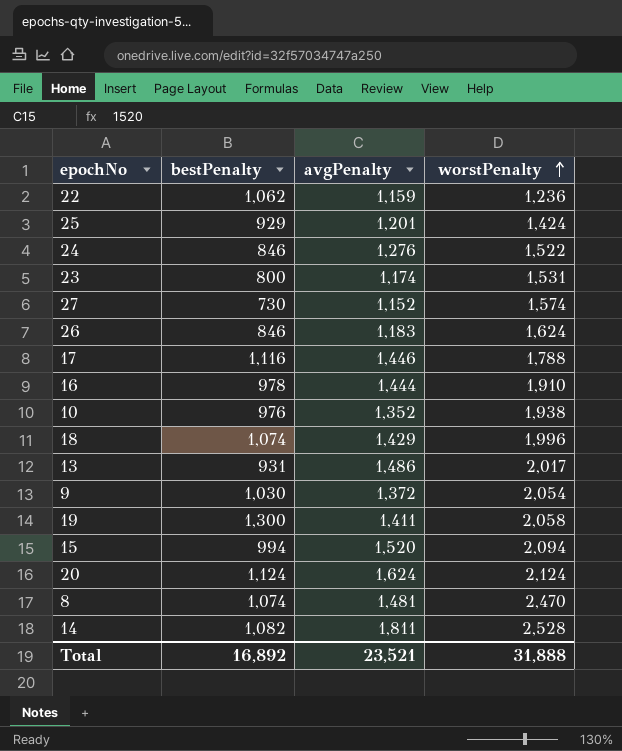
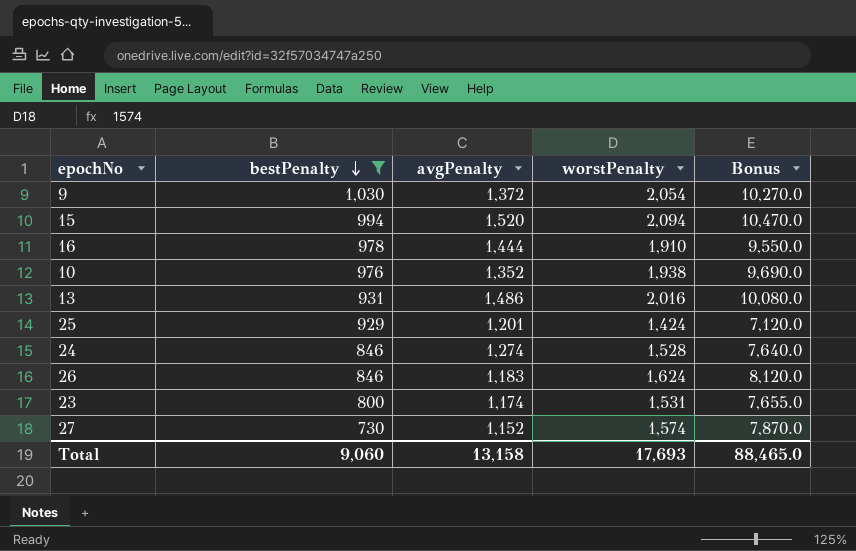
filter: none -> bestPenalty <= 1,030
row order: worstPenalty ascending -> bestPenalty descending
column Bonus | formula: none -> [worstPenalty] * 5
13 | worstPenalty: 2,017 -> 2,016
24 | avgPenalty: 1,276 -> 1,274
24 | worstPenalty: 1,522 -> 1,528
Total | bestPenalty: 16,892 -> 9,060
Total | avgPenalty: 23,521 -> 13,158
Total | worstPenalty: 31,888 -> 17,693

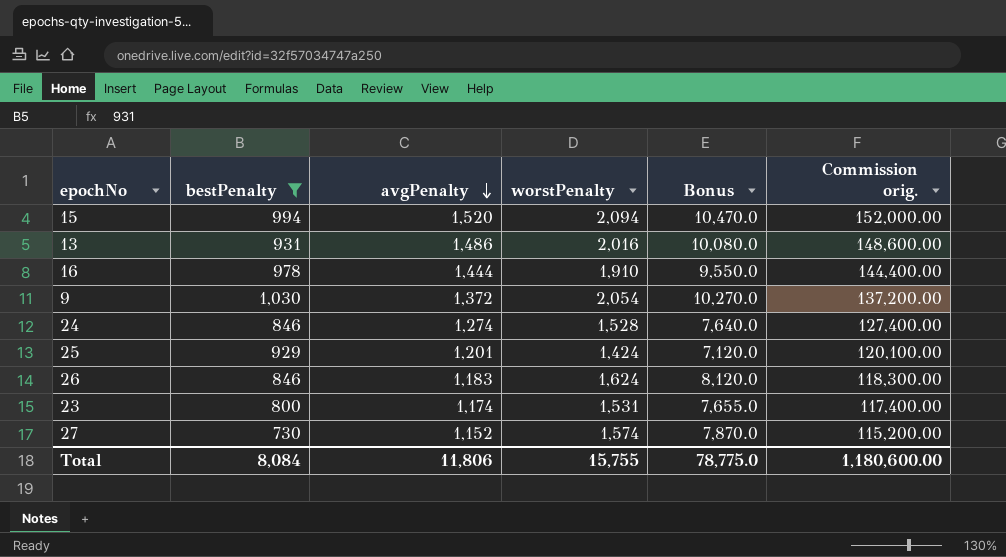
row order: bestPenalty descending -> avgPenalty descending
column Commission orig. | formula: none -> [avgPenalty] * 100
row 10: 976 | 1,352 | 1,938 | 9,690.0 -> none
Total | bestPenalty: 9,060 -> 8,084
Total | avgPenalty: 13,158 -> 11,806
Total | worstPenalty: 17,693 -> 15,755
Total | Bonus: 88,465.0 -> 78,775.0

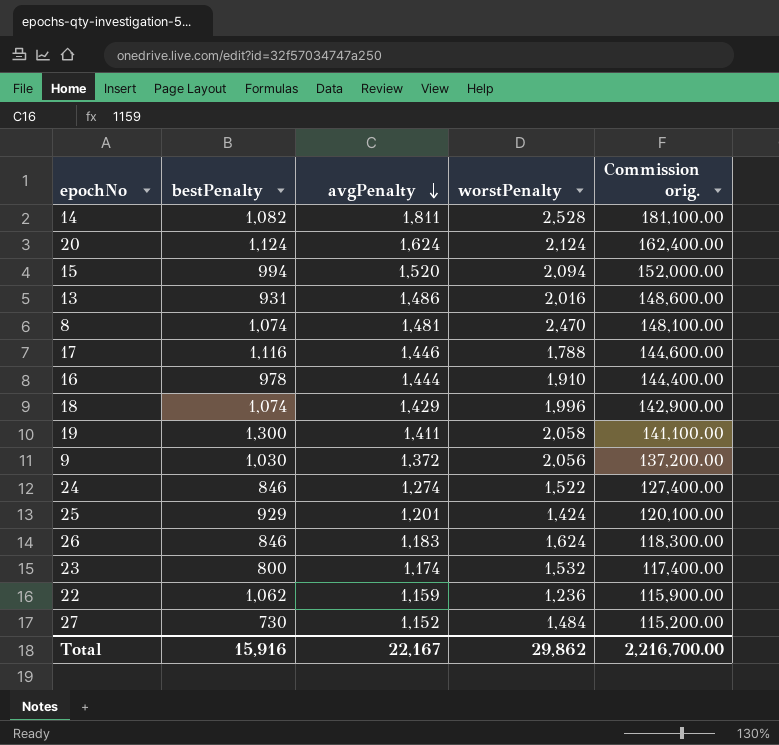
filter: bestPenalty <= 1,030 -> none
column Bonus | formula: [worstPenalty] * 5 -> none
9 | worstPenalty: 2,054 -> 2,056
24 | worstPenalty: 1,528 -> 1,522
23 | worstPenalty: 1,531 -> 1,532
27 | worstPenalty: 1,574 -> 1,484
Total | bestPenalty: 8,084 -> 15,916
Total | avgPenalty: 11,806 -> 22,167
Total | worstPenalty: 15,755 -> 29,862
Total | Commission orig.: 1,180,600.00 -> 2,216,700.00

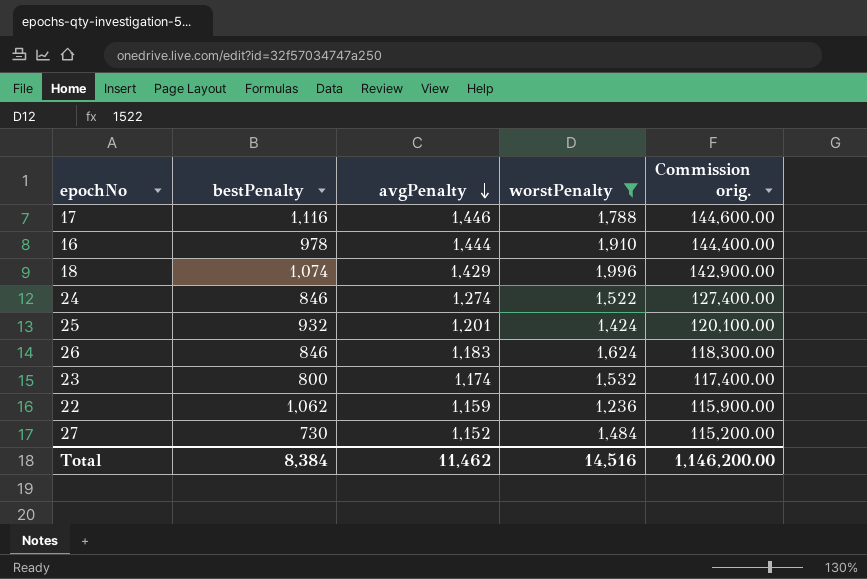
filter: none -> worstPenalty <= 1,996
25 | bestPenalty: 929 -> 932
Total | bestPenalty: 15,916 -> 8,384
Total | avgPenalty: 22,167 -> 11,462
Total | worstPenalty: 29,862 -> 14,516
Total | Commission orig.: 2,216,700.00 -> 1,146,200.00

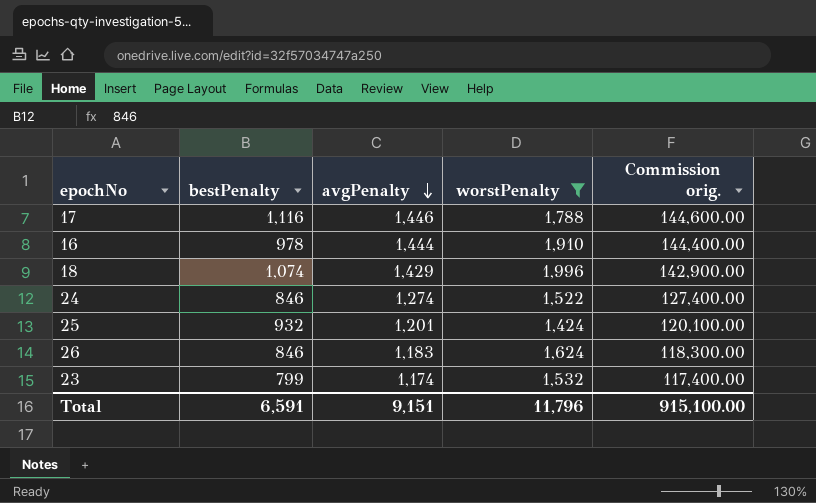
row 22: 1,062 | 1,159 | 1,236 | 115,900.00 -> none
row 27: 730 | 1,152 | 1,484 | 115,200.00 -> none
23 | bestPenalty: 800 -> 799
Total | bestPenalty: 8,384 -> 6,591
Total | avgPenalty: 11,462 -> 9,151
Total | worstPenalty: 14,516 -> 11,796
Total | Commission orig.: 1,146,200.00 -> 915,100.00

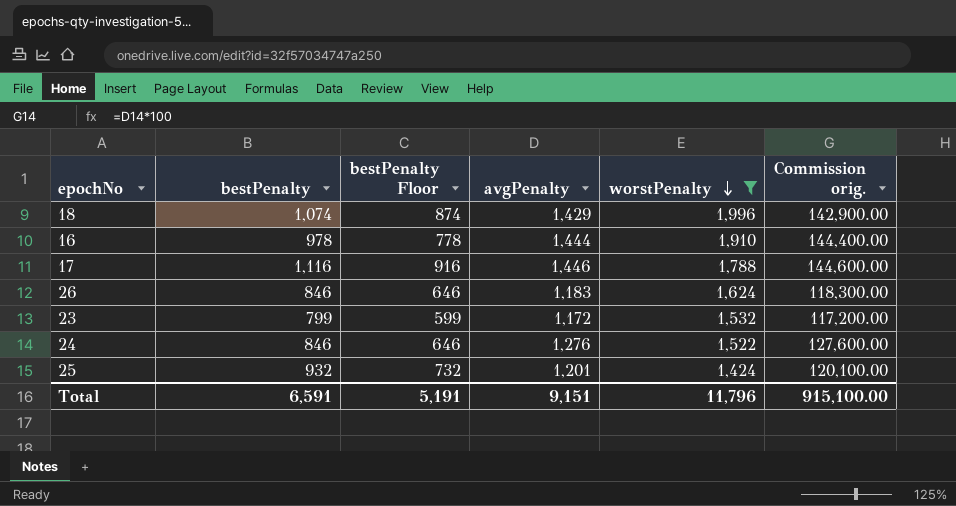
row order: avgPenalty descending -> worstPenalty descending
column bestPenalty Floor | formula: none -> [bestPenalty] - 200
23 | avgPenalty: 1,174 -> 1,172
23 | Commission orig.: 117,400.00 -> 117,200.00
24 | avgPenalty: 1,274 -> 1,276
24 | Commission orig.: 127,400.00 -> 127,600.00

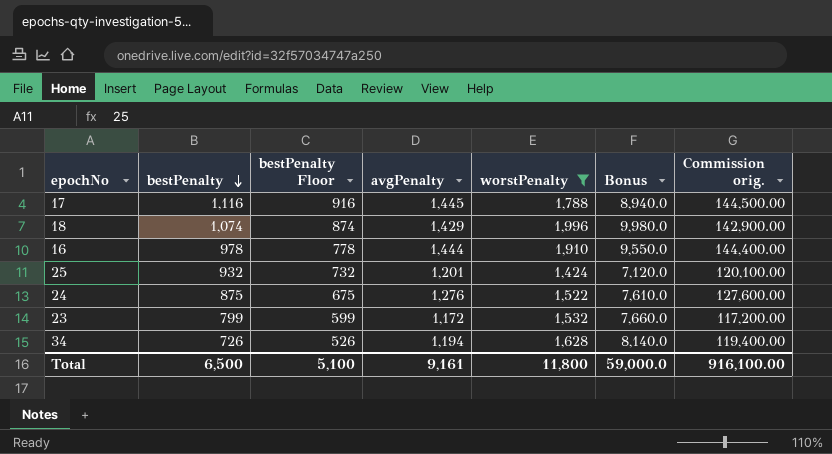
row order: worstPenalty descending -> bestPenalty descending
column Bonus | formula: none -> [worstPenalty] * 5
row 26: 846 | 646 | 1,183 | 1,624 | 118,300.00 -> none
17 | avgPenalty: 1,446 -> 1,445
17 | Commission orig.: 144,600.00 -> 144,500.00
24 | bestPenalty: 846 -> 875
24 | bestPenalty Floor: 646 -> 675
row 34: none -> 726 | 526 | 1,194 | 1,628 | 8,140.0 | 119,400.00
Total | bestPenalty: 6,591 -> 6,500
Total | bestPenalty Floor: 5,191 -> 5,100
Total | avgPenalty: 9,151 -> 9,161
Total | worstPenalty: 11,796 -> 11,800
Total | Commission orig.: 915,100.00 -> 916,100.00

